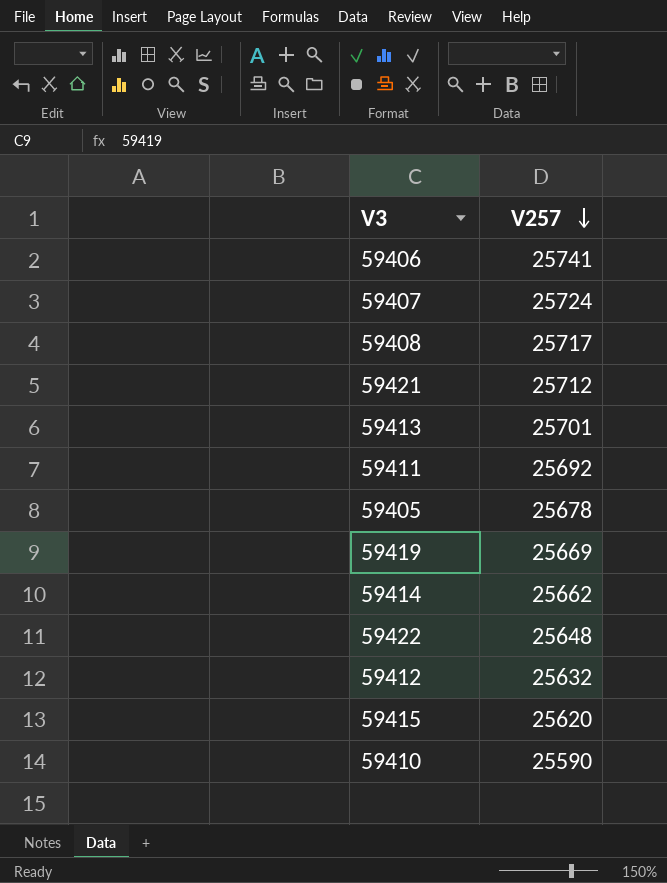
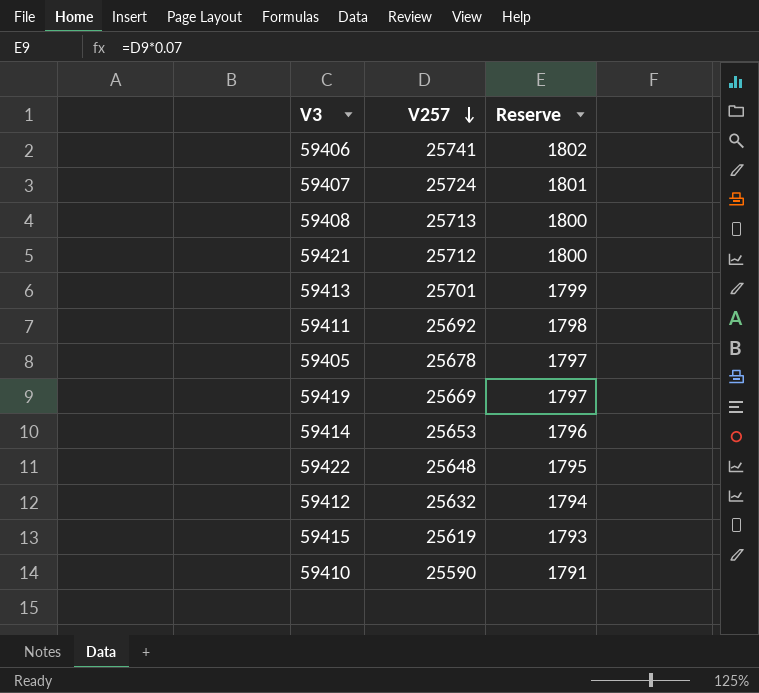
column Reserve | formula: none -> [V257] * 0.07
59408 | V257: 25717 -> 25713
59414 | V257: 25662 -> 25653
59415 | V257: 25620 -> 25619

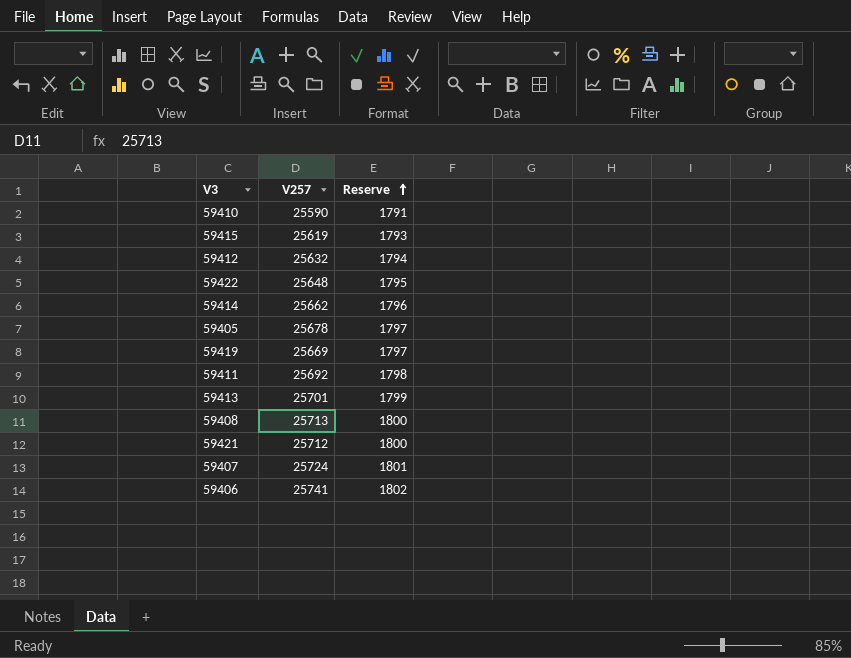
row order: V257 descending -> Reserve ascending
59414 | V257: 25653 -> 25662

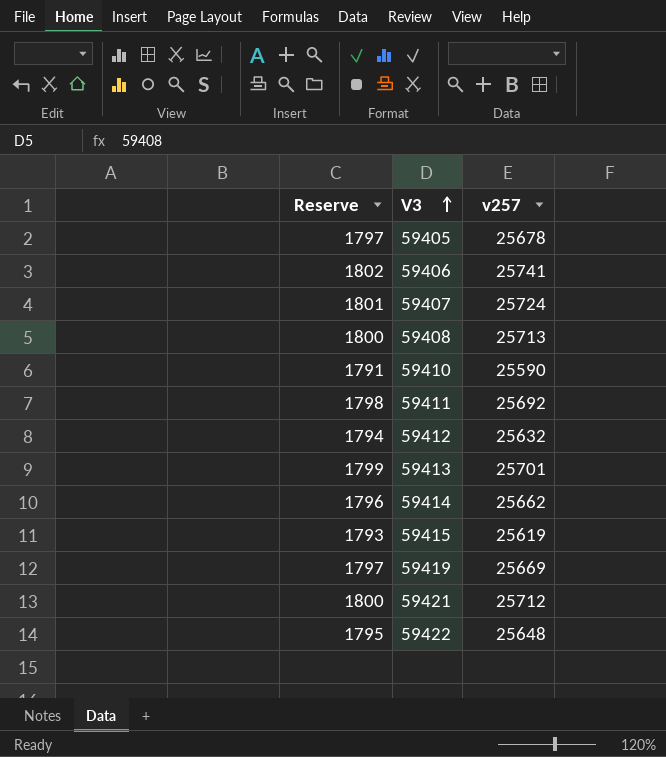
row order: Reserve ascending -> V3 ascending
column Reserve | position: 3 -> 1
column name: V257 -> v257

